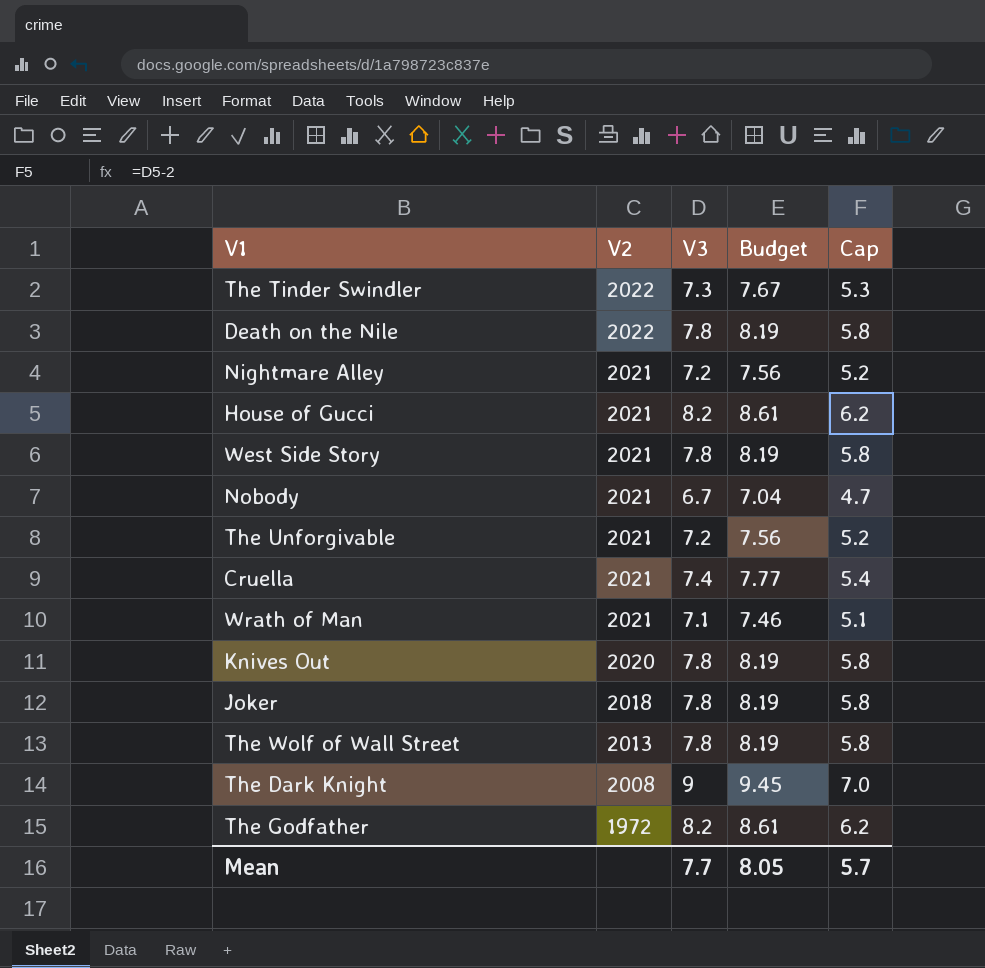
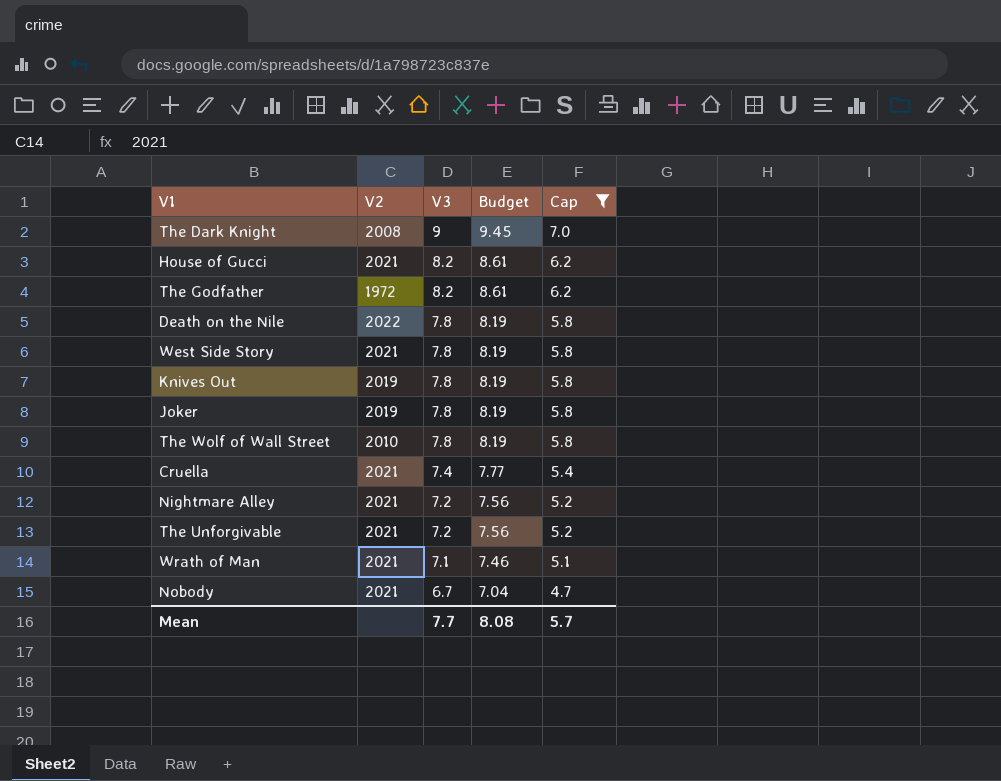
filter: none -> Cap != 5.3
row order: V2 descending -> V3 descending
Knives Out | V2: 2020 -> 2019
Joker | V2: 2018 -> 2019
The Wolf of Wall Street | V2: 2013 -> 2010
Mean | Budget: 8.05 -> 8.08

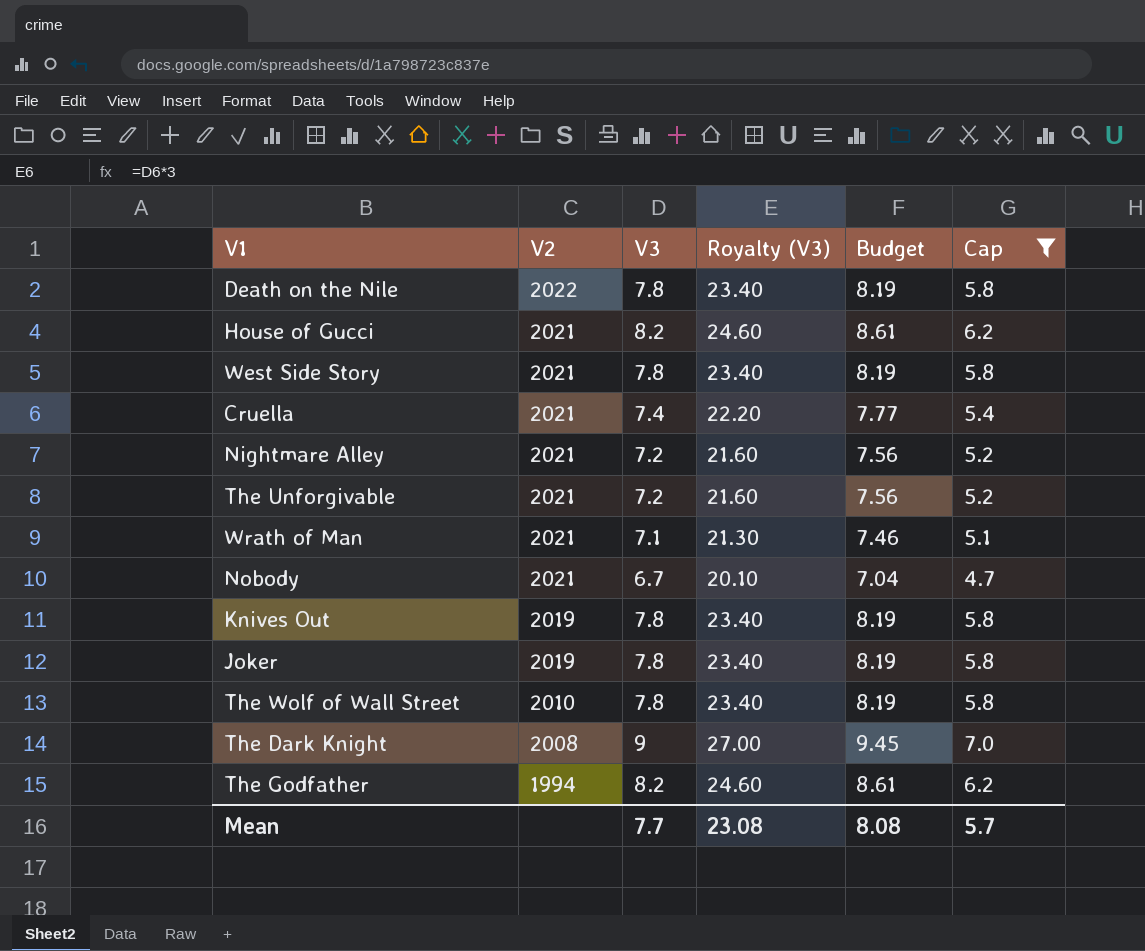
row order: V3 descending -> V2 descending
column Royalty (V3) | formula: none -> [V3] * 3
The Godfather | V2: 1972 -> 1994

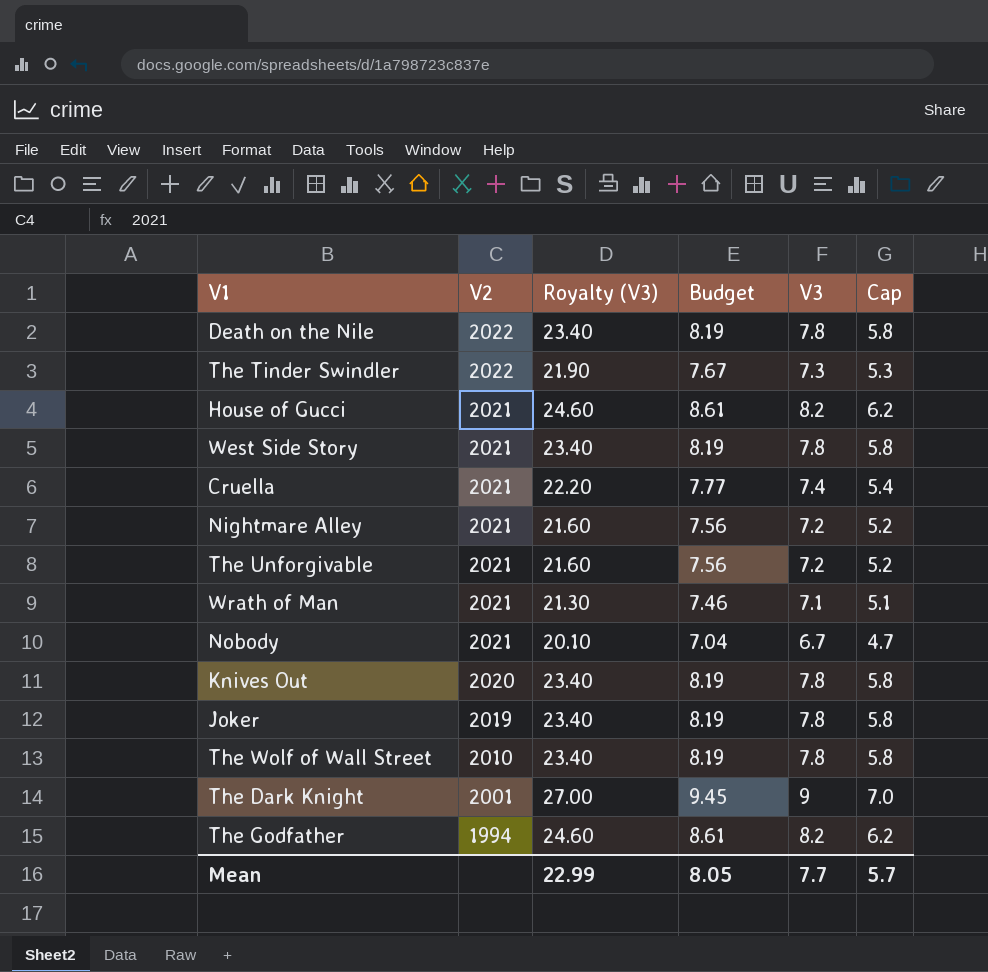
filter: Cap != 5.3 -> none
column V3 | position: 3 -> 5
Knives Out | V2: 2019 -> 2020
The Dark Knight | V2: 2008 -> 2001
Mean | Royalty (V3): 23.08 -> 22.99
Mean | Budget: 8.08 -> 8.05

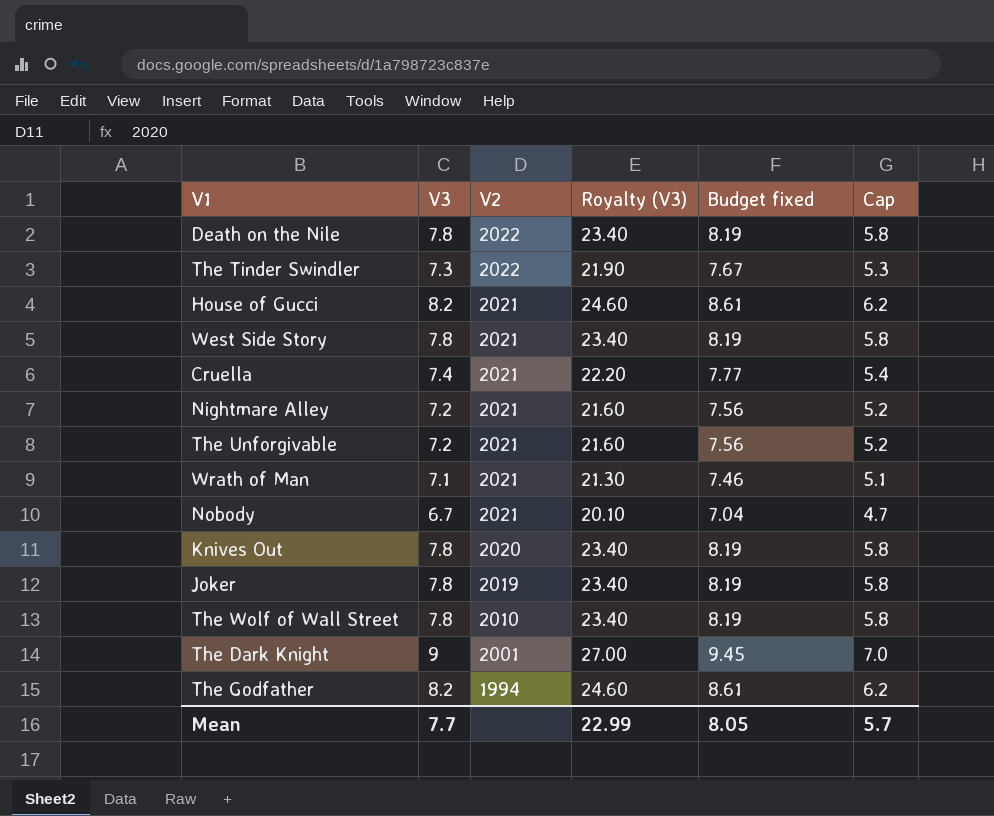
column V3 | position: 5 -> 2
column name: Budget -> Budget fixed

